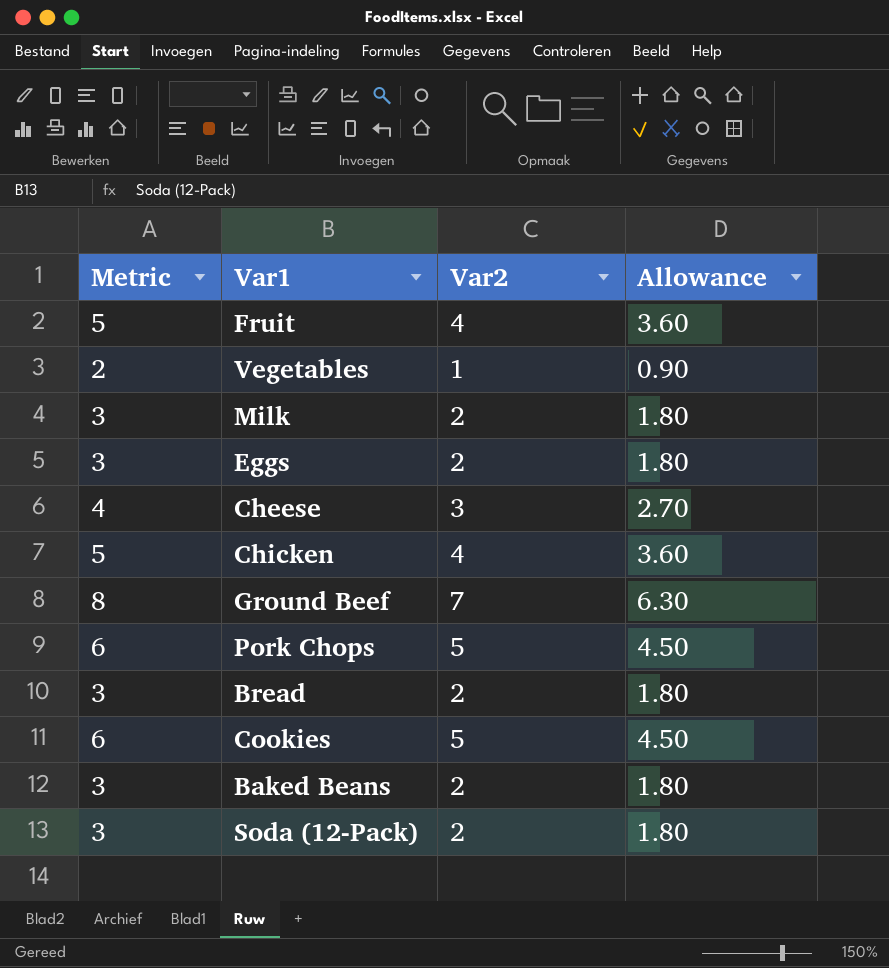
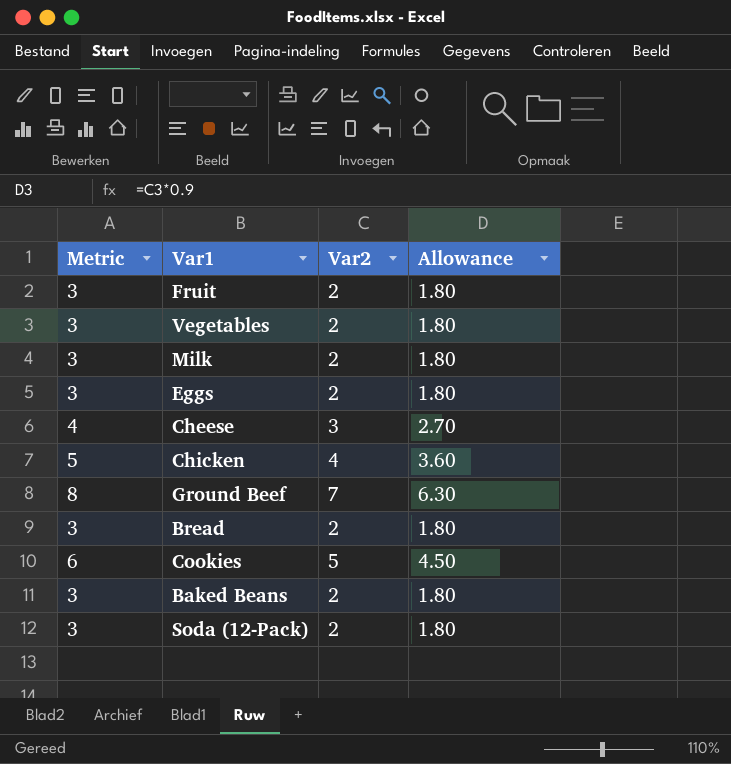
row Pork Chops: 6 | 5 | 4.50 -> none
Fruit | Metric: 5 -> 3
Fruit | Var2: 4 -> 2
Fruit | Allowance: 3.60 -> 1.80
Vegetables | Metric: 2 -> 3
Vegetables | Var2: 1 -> 2
Vegetables | Allowance: 0.90 -> 1.80

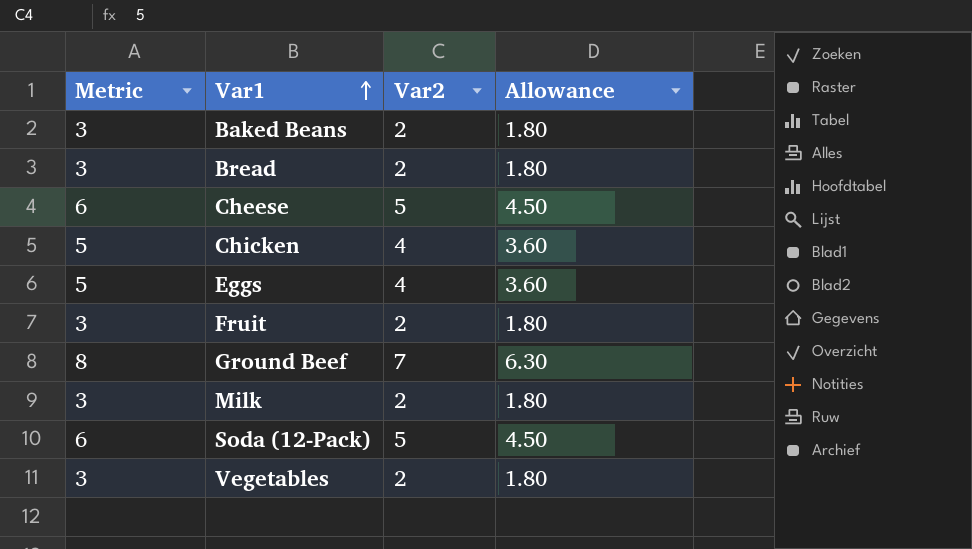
row order: none -> Var1 ascending
row Cookies: 6 | 5 | 4.50 -> none
Cheese | Metric: 4 -> 6
Cheese | Var2: 3 -> 5
Cheese | Allowance: 2.70 -> 4.50
Eggs | Metric: 3 -> 5
Eggs | Var2: 2 -> 4
Eggs | Allowance: 1.80 -> 3.60
Soda (12-Pack) | Metric: 3 -> 6
Soda (12-Pack) | Var2: 2 -> 5
Soda (12-Pack) | Allowance: 1.80 -> 4.50

